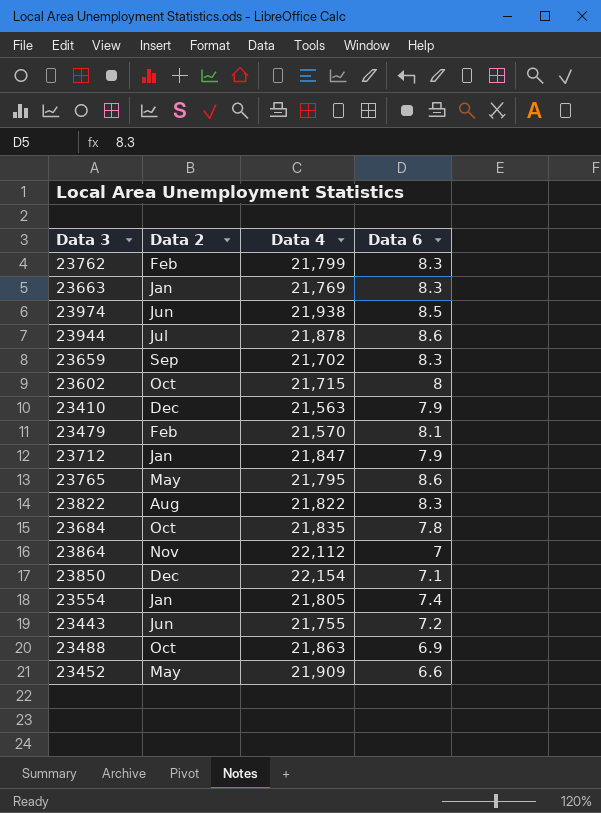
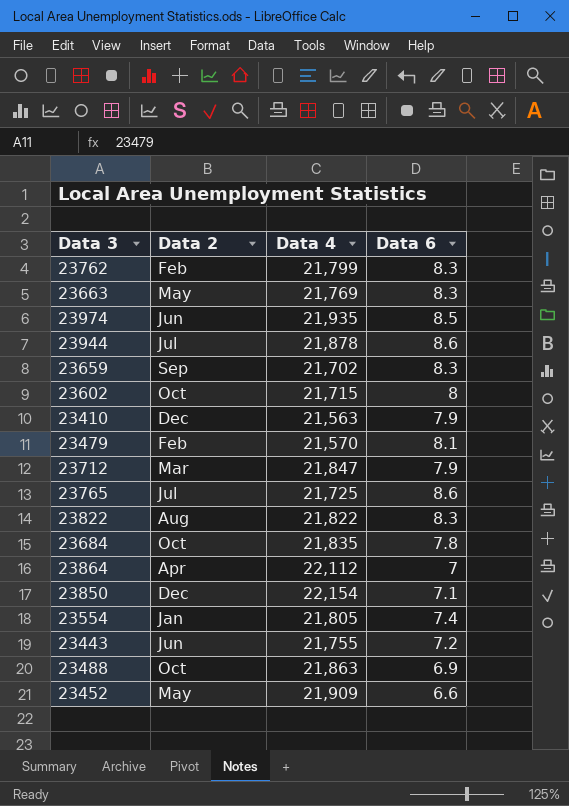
23663 | Data 2: Jan -> May
23974 | Data 4: 21,938 -> 21,935
23712 | Data 2: Jan -> Mar
23765 | Data 2: May -> Jul
23765 | Data 4: 21,795 -> 21,725
23864 | Data 2: Nov -> Apr

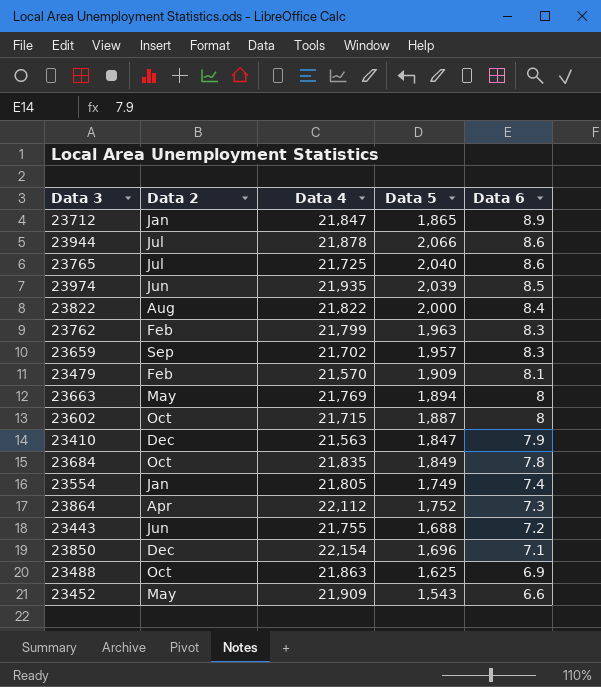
row order: none -> Data 6 descending
column Data 5 | position: none -> 4
23712 | Data 2: Mar -> Jan
23712 | Data 6: 7.9 -> 8.9
23822 | Data 6: 8.3 -> 8.4
23663 | Data 6: 8.3 -> 8
23864 | Data 6: 7 -> 7.3

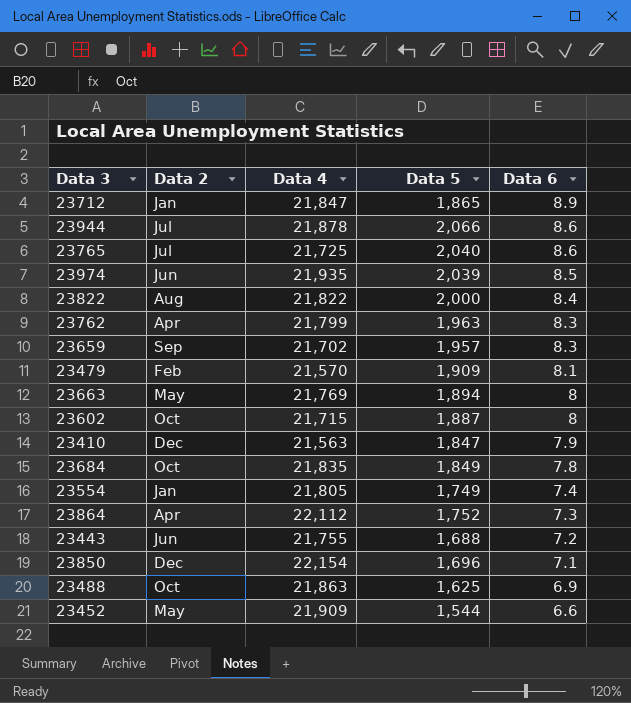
23762 | Data 2: Feb -> Apr
23452 | Data 5: 1,543 -> 1,544

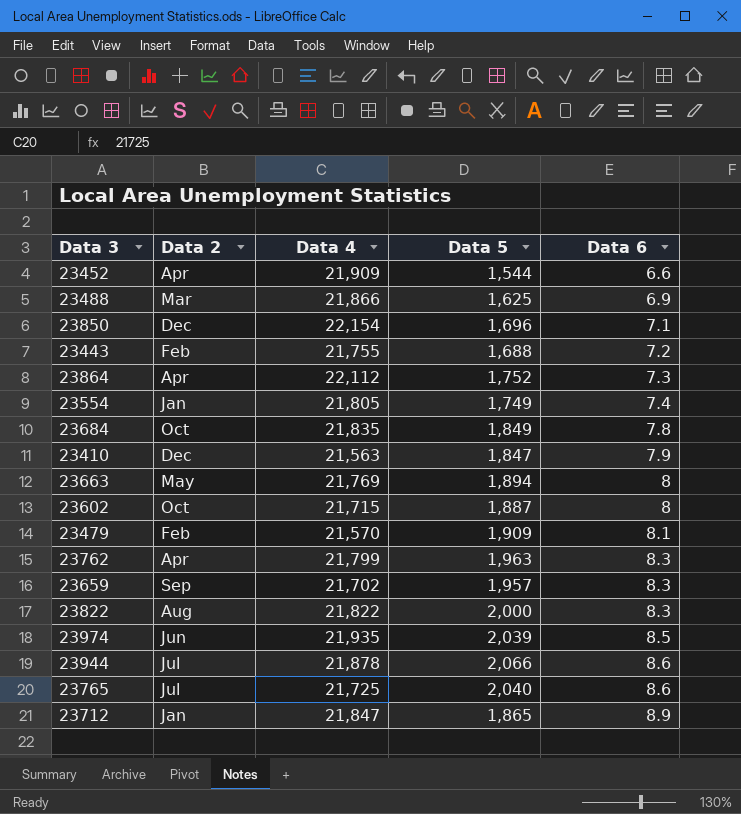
row order: Data 6 descending -> Data 6 ascending
23452 | Data 2: May -> Apr
23488 | Data 2: Oct -> Mar
23488 | Data 4: 21,863 -> 21,866
23443 | Data 2: Jun -> Feb
23822 | Data 6: 8.4 -> 8.3

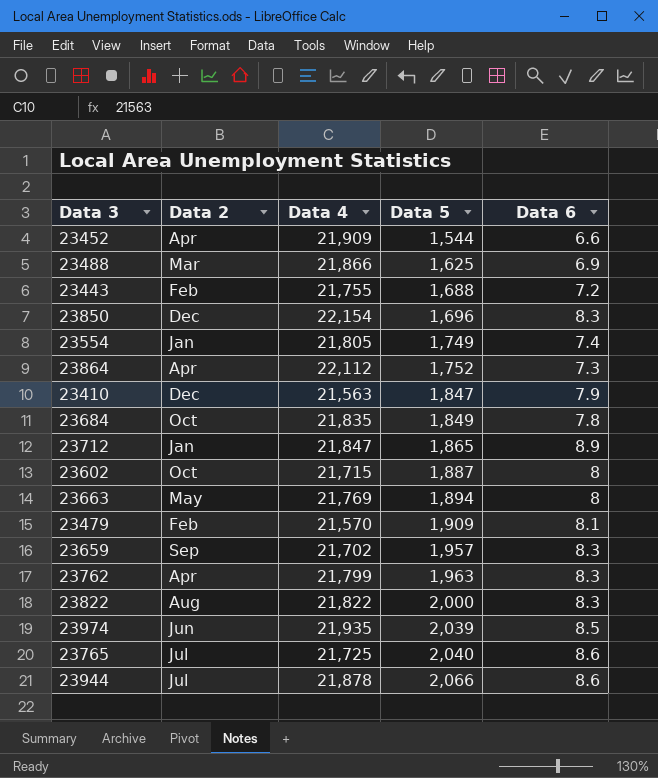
row order: Data 6 ascending -> Data 5 ascending
23850 | Data 6: 7.1 -> 8.3

